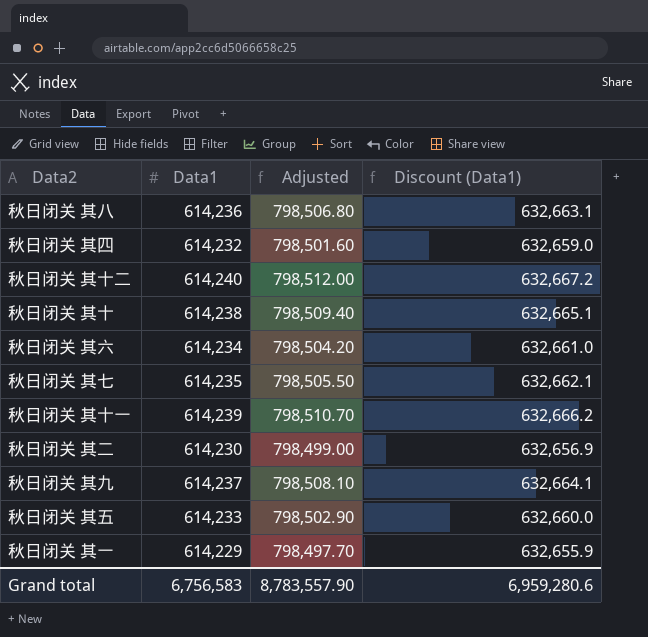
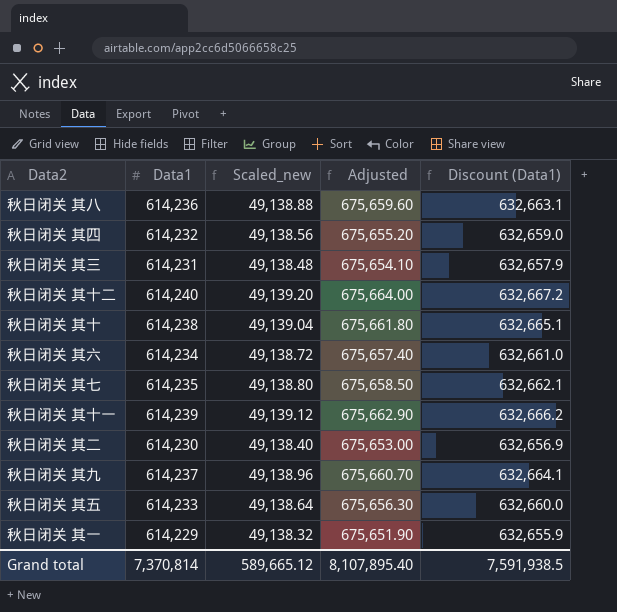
column Scaled_new | formula: none -> [Data1] * 0.08
column Adjusted | formula: [Data1] * 1.3 -> [Data1] * 1.1
row 秋日闭关 其三: none -> 614,231 | 49,138.48 | 675,654.10 | 632,657.9
Grand total | Data1: 6,756,583 -> 7,370,814
Grand total | Adjusted: 8,783,557.90 -> 8,107,895.40
Grand total | Discount (Data1): 6,959,280.6 -> 7,591,938.5

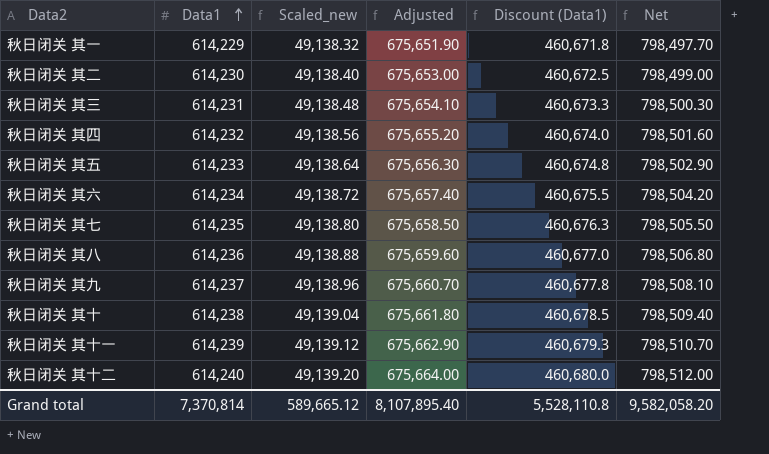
row order: none -> Data1 ascending
column Discount (Data1) | formula: [Data1] * 1.03 -> [Data1] * 0.75
column Net | formula: none -> [Data1] * 1.3
Grand total | Discount (Data1): 7,591,938.5 -> 5,528,110.8

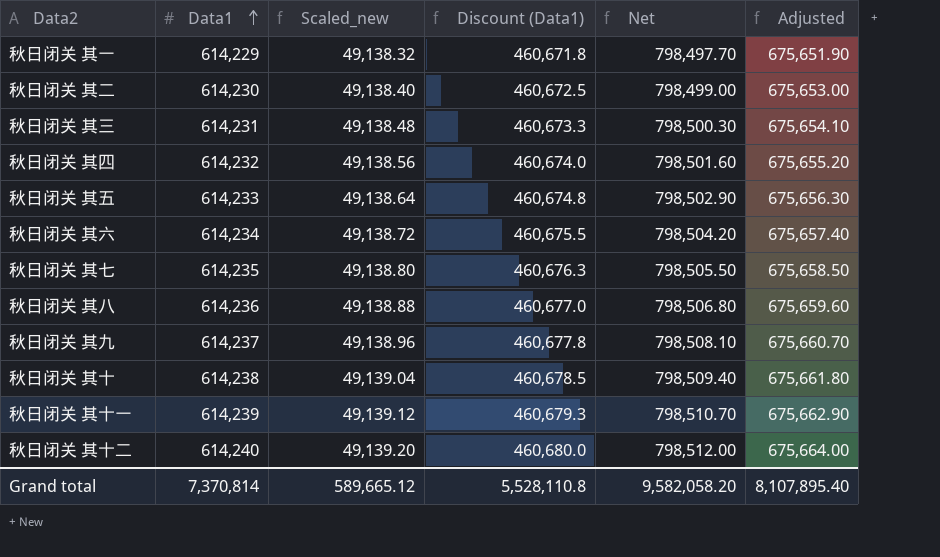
column Adjusted | position: 4 -> 6

